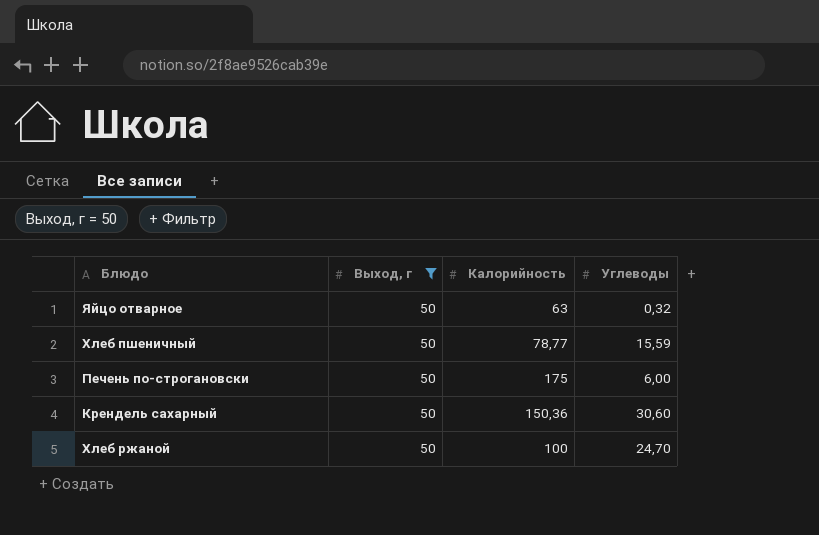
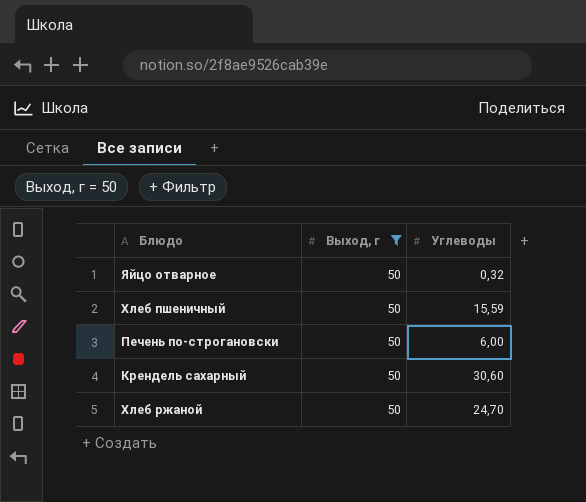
column Калорийность | position: 3 -> none

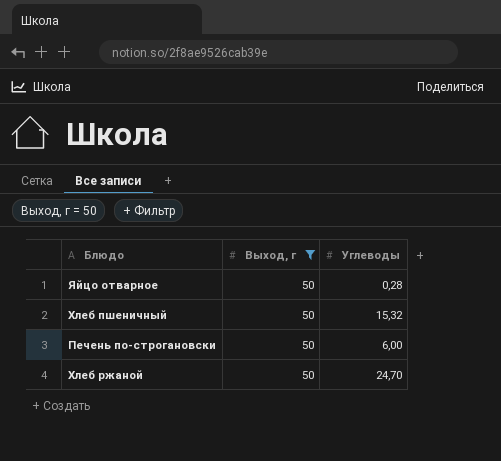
row Крендель сахарный: 50 | 30,60 -> none
Яйцо отварное | Углеводы: 0,32 -> 0,28
Хлеб пшеничный | Углеводы: 15,59 -> 15,32

